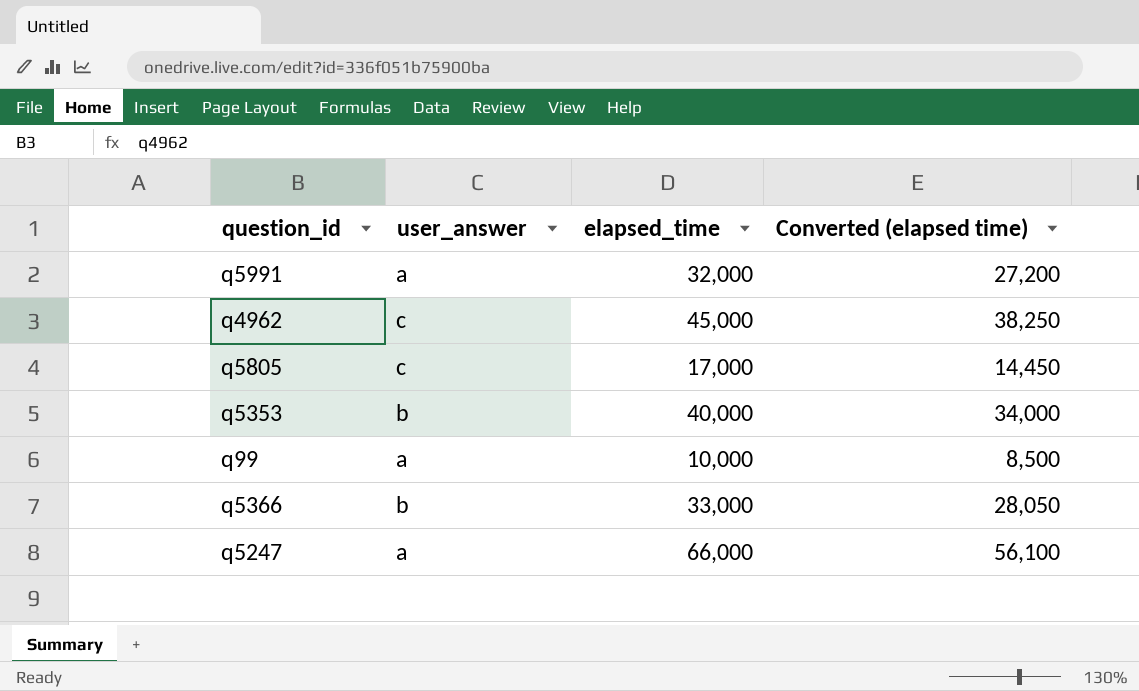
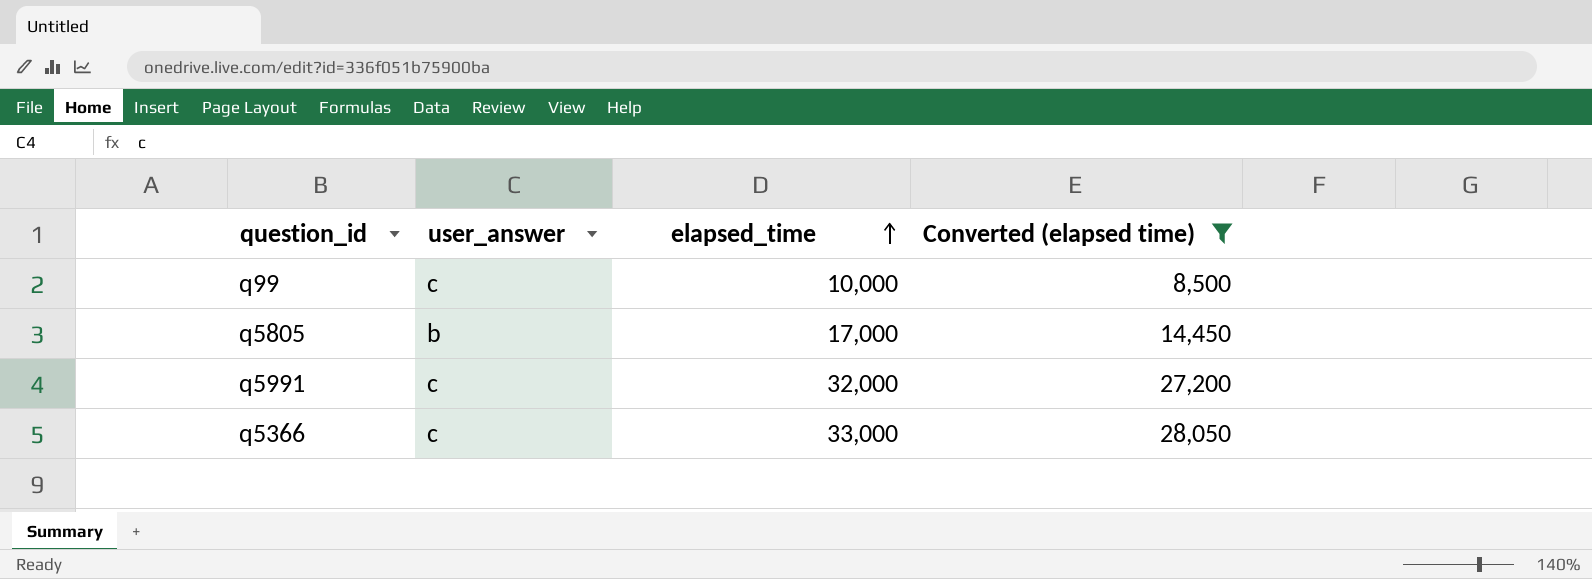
filter: none -> Converted (elapsed time) <= 28,050
row order: none -> elapsed_time ascending
q99 | user_answer: a -> c
q5805 | user_answer: c -> b
q5991 | user_answer: a -> c
q5366 | user_answer: b -> c

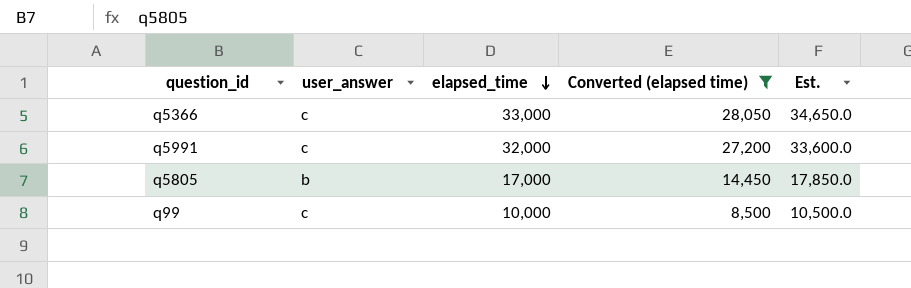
row order: elapsed_time ascending -> elapsed_time descending
column Est. | formula: none -> [elapsed_time] * 1.05

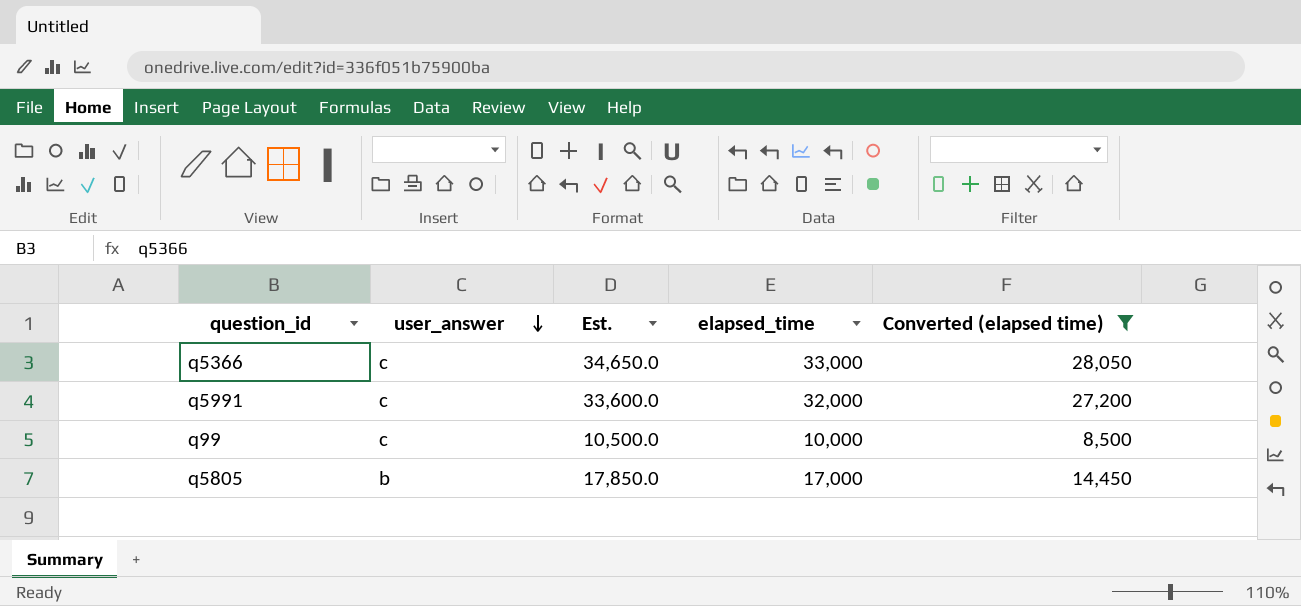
row order: elapsed_time descending -> user_answer descending
column Est. | position: 5 -> 3

